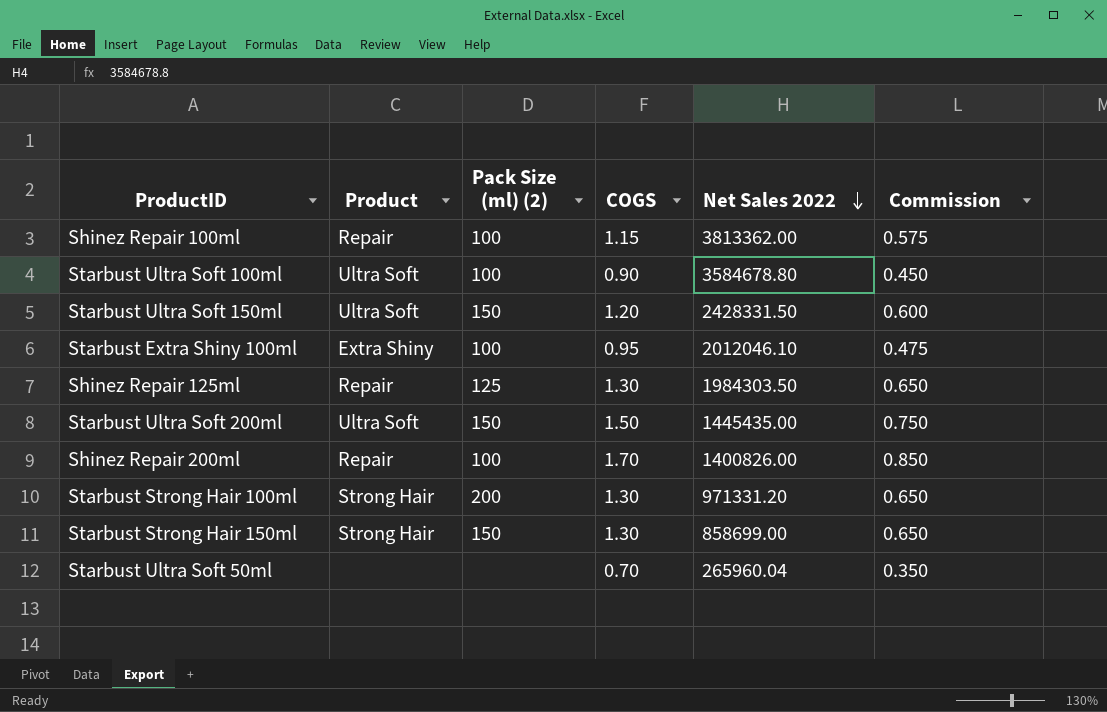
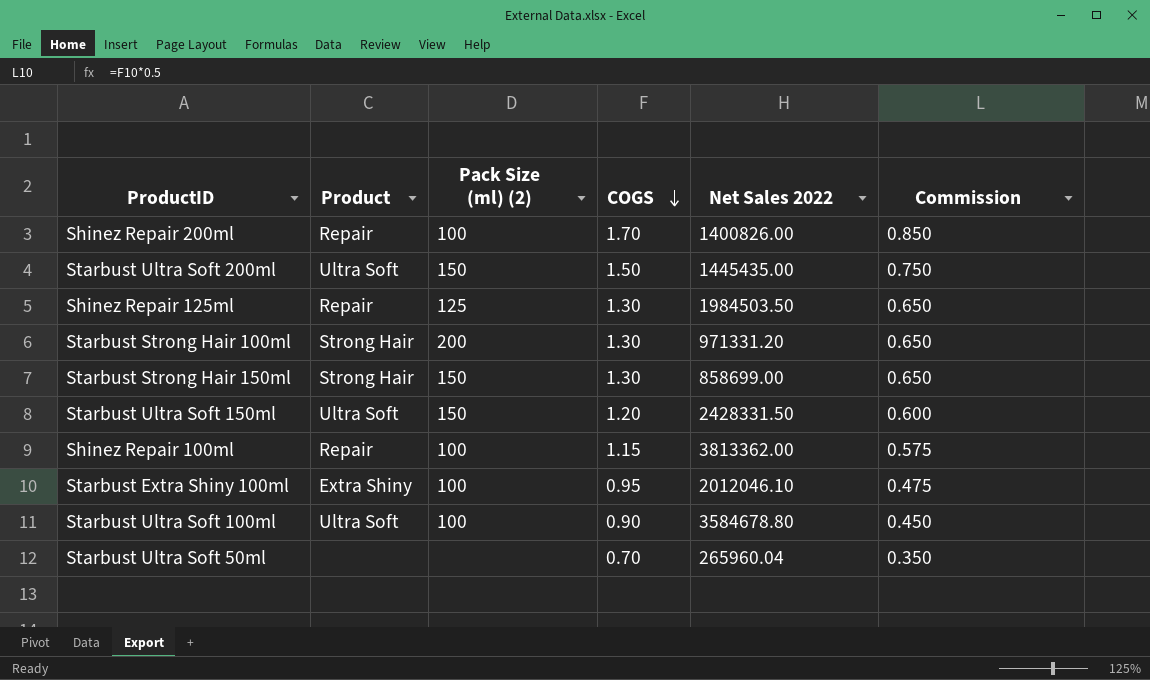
row order: Net Sales 2022 descending -> COGS descending
Shinez Repair 125ml | Net Sales 2022: 1984303.50 -> 1984503.50

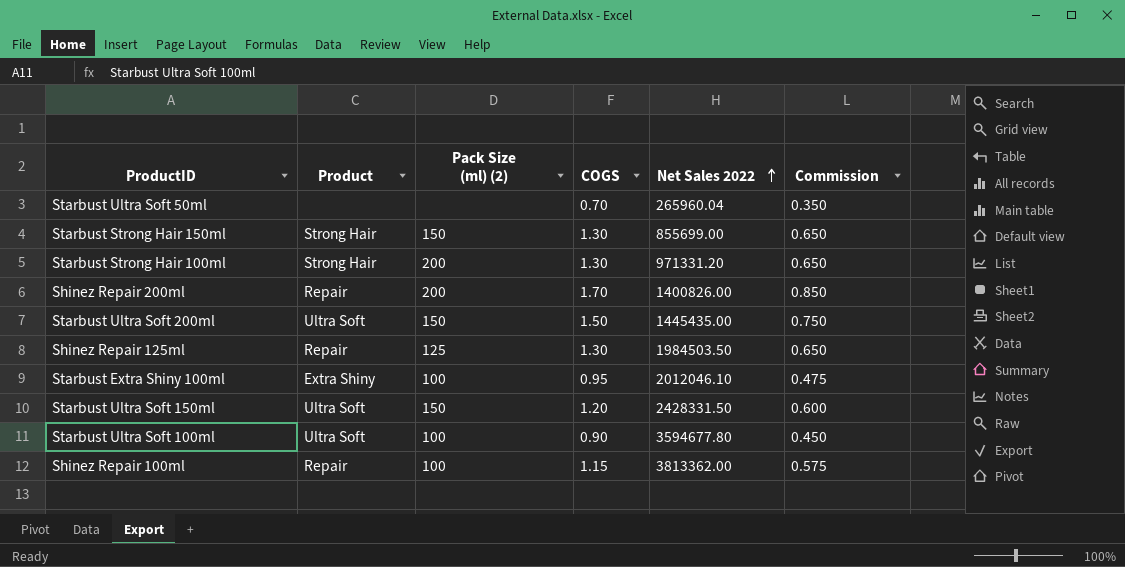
row order: COGS descending -> Net Sales 2022 ascending
Starbust Strong Hair 150ml | Net Sales 2022: 858699.00 -> 855699.00
Shinez Repair 200ml | Pack Size (ml) (2): 100 -> 200
Starbust Ultra Soft 100ml | Net Sales 2022: 3584678.80 -> 3594677.80

